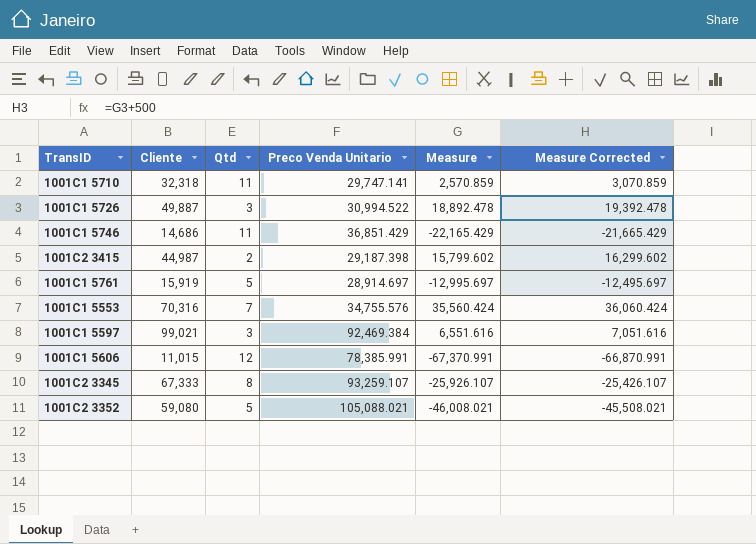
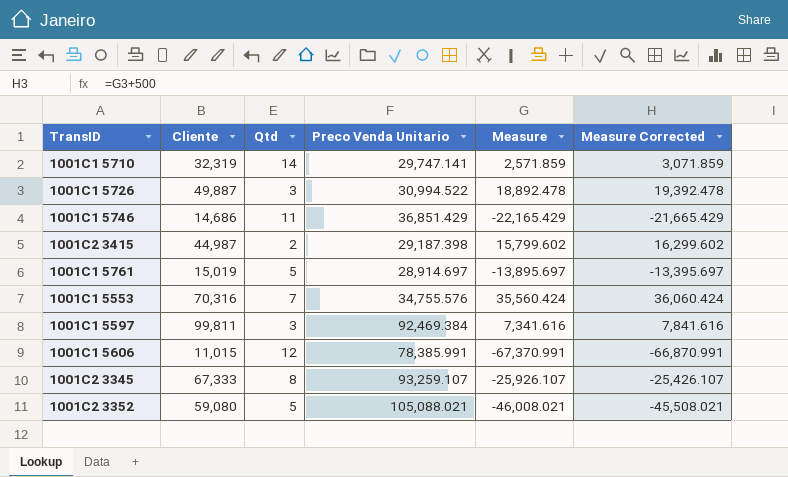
1001C1 5710 | Cliente: 32,318 -> 32,319
1001C1 5710 | Qtd: 11 -> 14
1001C1 5710 | Measure: 2,570.859 -> 2,571.859
1001C1 5710 | Measure Corrected: 3,070.859 -> 3,071.859
1001C1 5761 | Cliente: 15,919 -> 15,019
1001C1 5761 | Measure: -12,995.697 -> -13,895.697
1001C1 5761 | Measure Corrected: -12,495.697 -> -13,395.697
1001C1 5597 | Cliente: 99,021 -> 99,811
1001C1 5597 | Measure: 6,551.616 -> 7,341.616
1001C1 5597 | Measure Corrected: 7,051.616 -> 7,841.616

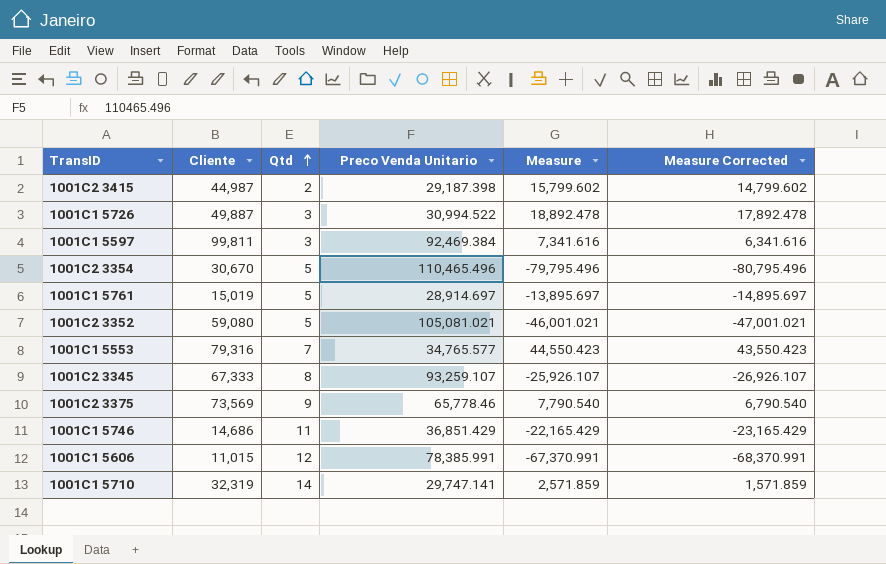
row order: none -> Qtd ascending
column Measure Corrected | formula: [Measure] + 500 -> [Measure] - 1000
row 1001C2 3354: none -> 30,670 | 5 | 110,465.496 | -79,795.496 | -80,795.496
1001C2 3352 | Preco Venda Unitario: 105,088.021 -> 105,081.021
1001C2 3352 | Measure: -46,008.021 -> -46,001.021
1001C1 5553 | Cliente: 70,316 -> 79,316
1001C1 5553 | Preco Venda Unitario: 34,755.576 -> 34,765.577
1001C1 5553 | Measure: 35,560.424 -> 44,550.423
row 1001C2 3375: none -> 73,569 | 9 | 65,778.46 | 7,790.540 | 6,790.540

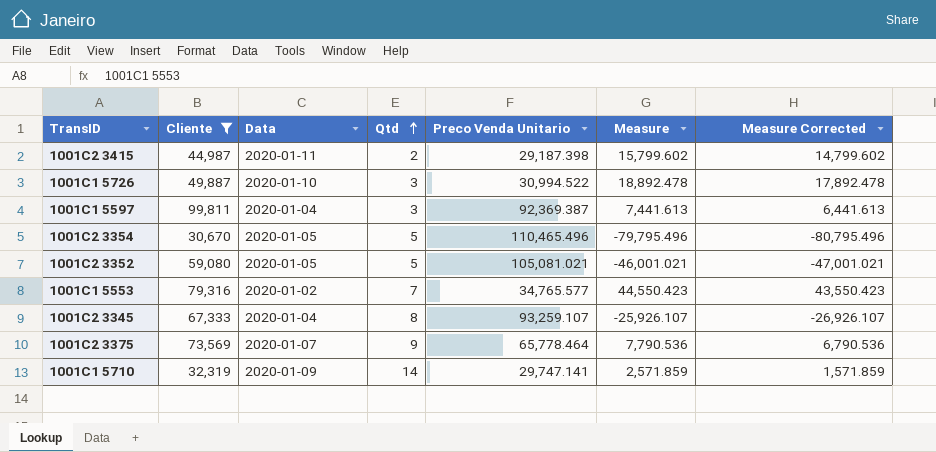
filter: none -> Cliente >= 30,670
column Data | position: none -> 3
1001C1 5597 | Preco Venda Unitario: 92,469.384 -> 92,369.387
1001C1 5597 | Measure: 7,341.616 -> 7,441.613
1001C1 5597 | Measure Corrected: 6,341.616 -> 6,441.613
1001C2 3375 | Preco Venda Unitario: 65,778.46 -> 65,778.464
1001C2 3375 | Measure: 7,790.540 -> 7,790.536
1001C2 3375 | Measure Corrected: 6,790.540 -> 6,790.536

